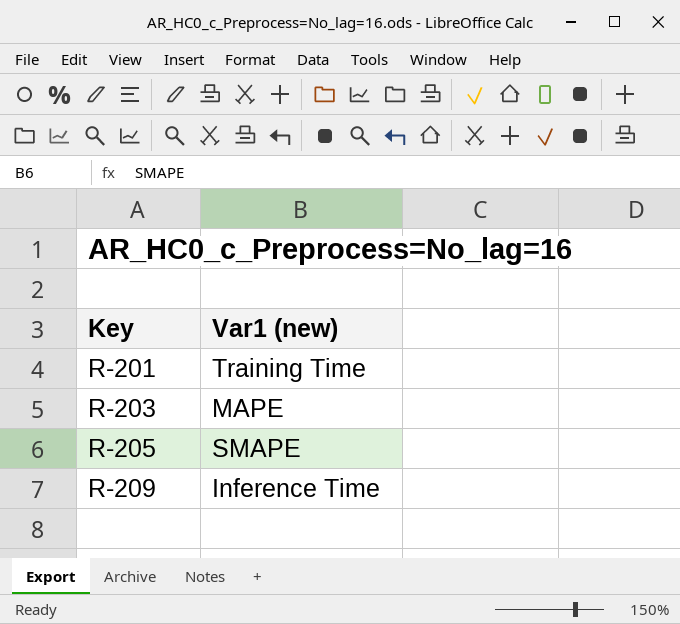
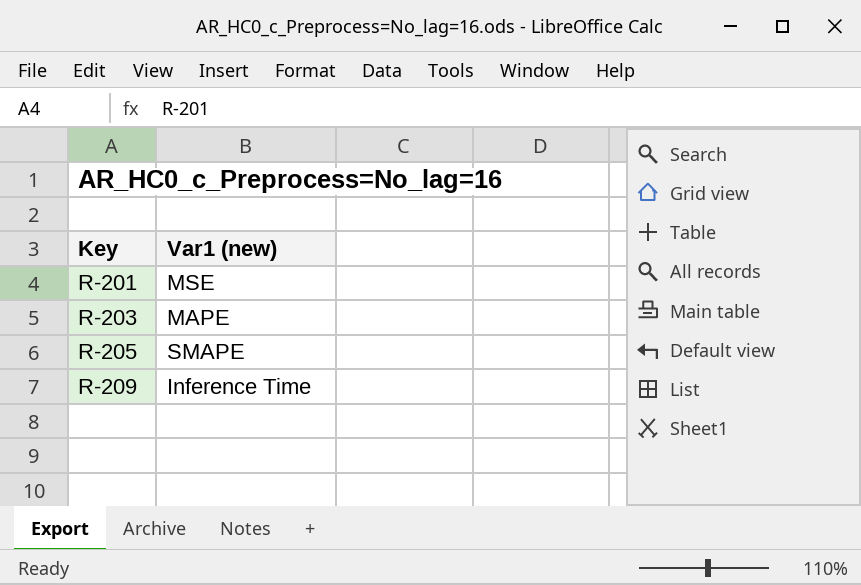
R-201 | Var1 (new): Training Time -> MSE

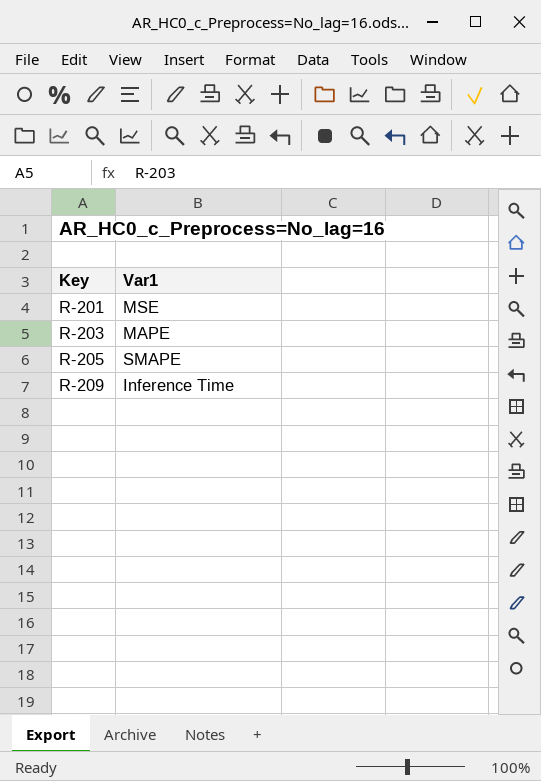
column name: Var1 (new) -> Var1

